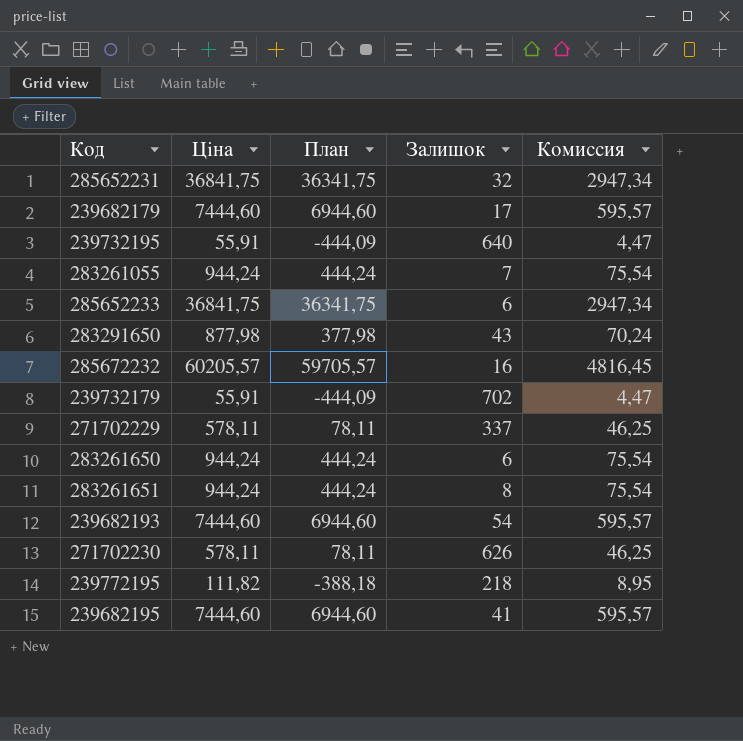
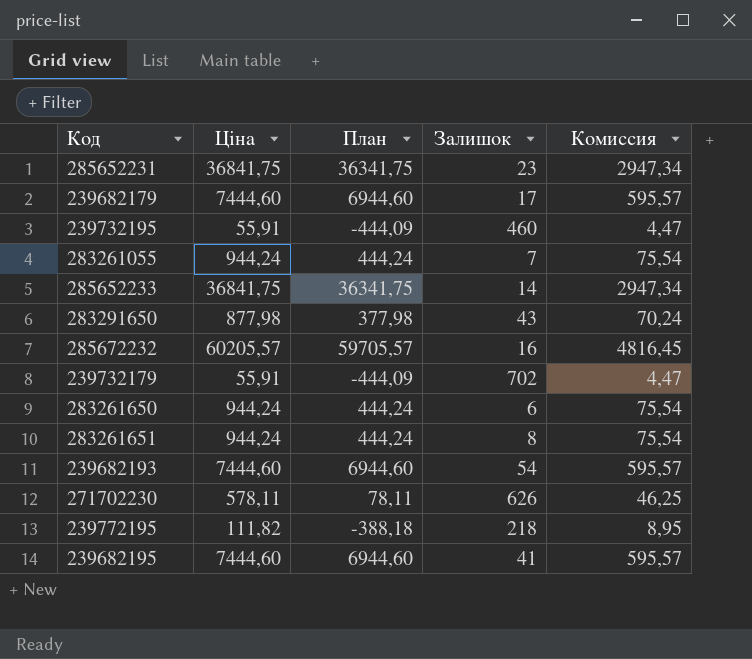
row 271702229: 578,11 | 78,11 | 337 | 46,25 -> none
285652231 | Залишок: 32 -> 23
239732195 | Залишок: 640 -> 460
285652233 | Залишок: 6 -> 14

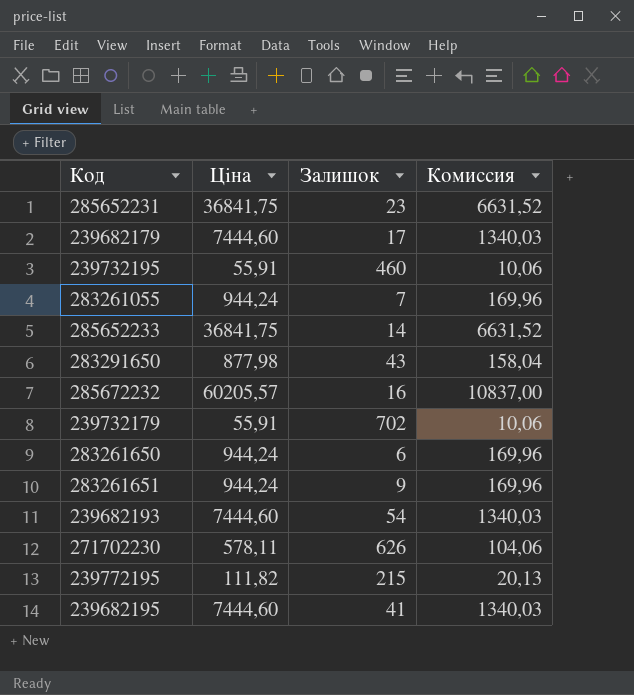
column План | formula: [Ціна] - 500 -> none
column Комиссия | formula: [Ціна] * 0,08 -> [Ціна] * 0,18
283261651 | Залишок: 8 -> 9
239772195 | Залишок: 218 -> 215

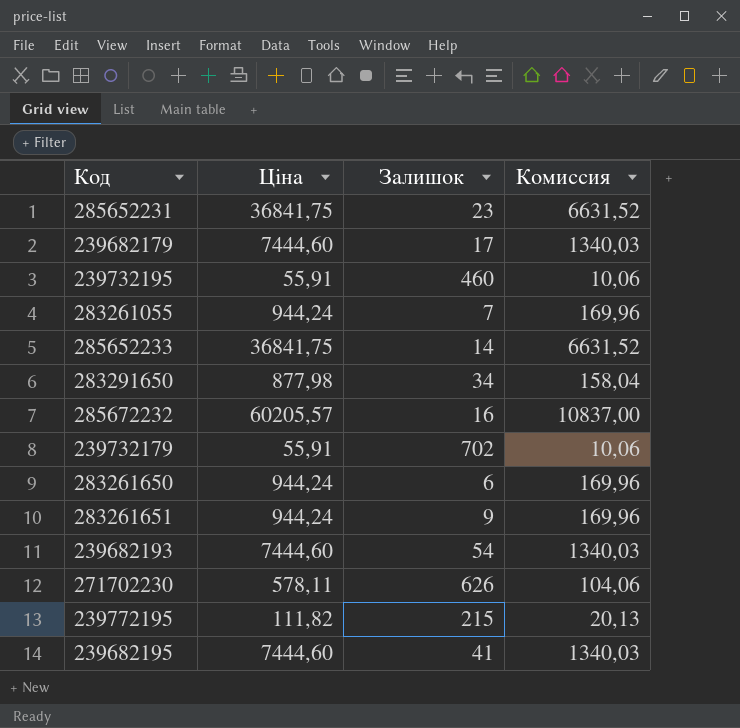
283291650 | Залишок: 43 -> 34

